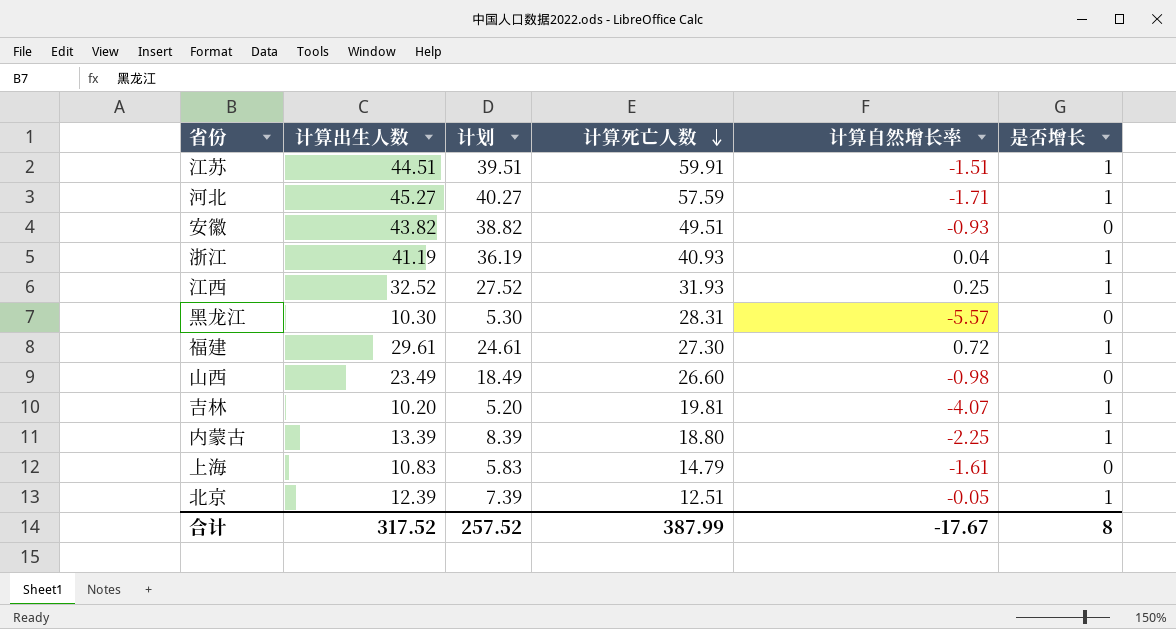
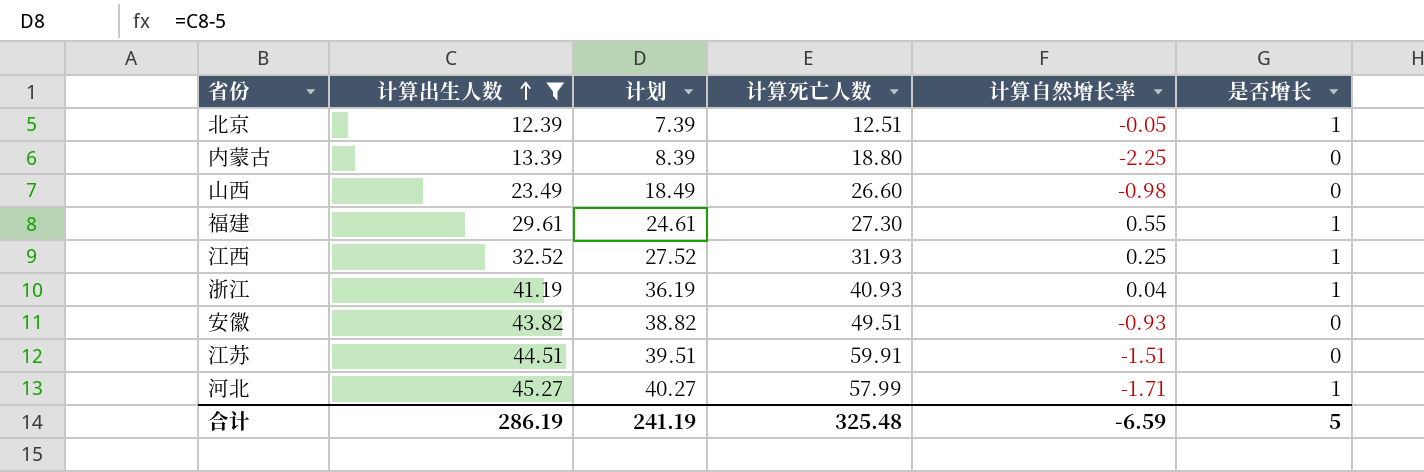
filter: none -> 计算出生人数 >= 12.39
row order: 计算死亡人数 descending -> 计算出生人数 ascending
内蒙古 | 是否增长: 1 -> 0
福建 | 计算自然增长率: 0.72 -> 0.55
江苏 | 是否增长: 1 -> 0
河北 | 计算死亡人数: 57.59 -> 57.99
合计 | 计算出生人数: 317.52 -> 286.19
合计 | 计划: 257.52 -> 241.19
合计 | 计算死亡人数: 387.99 -> 325.48
合计 | 计算自然增长率: -17.67 -> -6.59
合计 | 是否增长: 8 -> 5

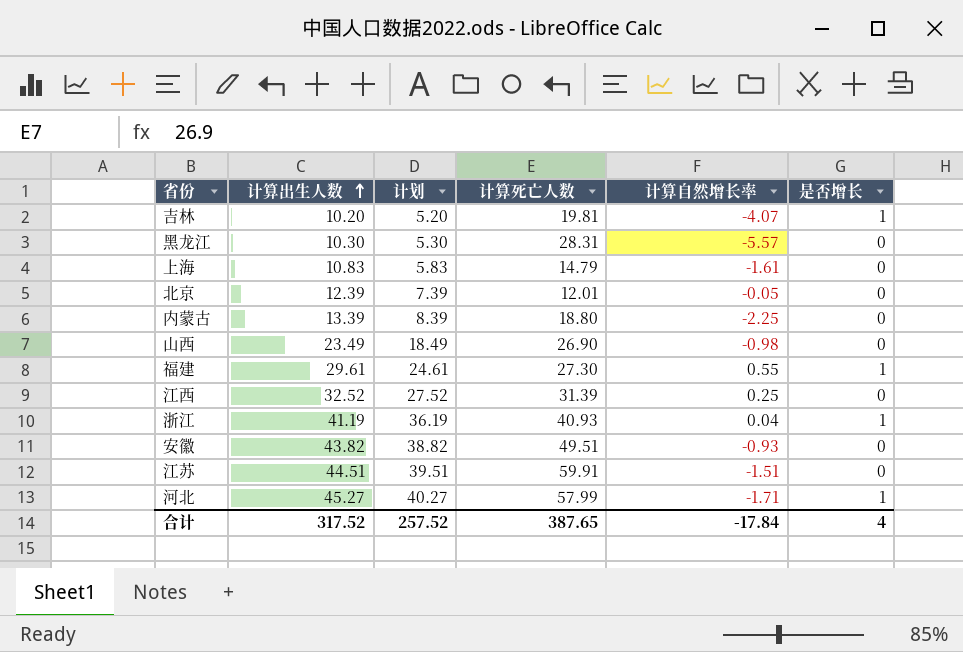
filter: 计算出生人数 >= 12.39 -> none
北京 | 计算死亡人数: 12.51 -> 12.01
北京 | 是否增长: 1 -> 0
山西 | 计算死亡人数: 26.60 -> 26.90
江西 | 计算死亡人数: 31.93 -> 31.39
江西 | 是否增长: 1 -> 0
合计 | 计算出生人数: 286.19 -> 317.52
合计 | 计划: 241.19 -> 257.52
合计 | 计算死亡人数: 325.48 -> 387.65
合计 | 计算自然增长率: -6.59 -> -17.84
合计 | 是否增长: 5 -> 4

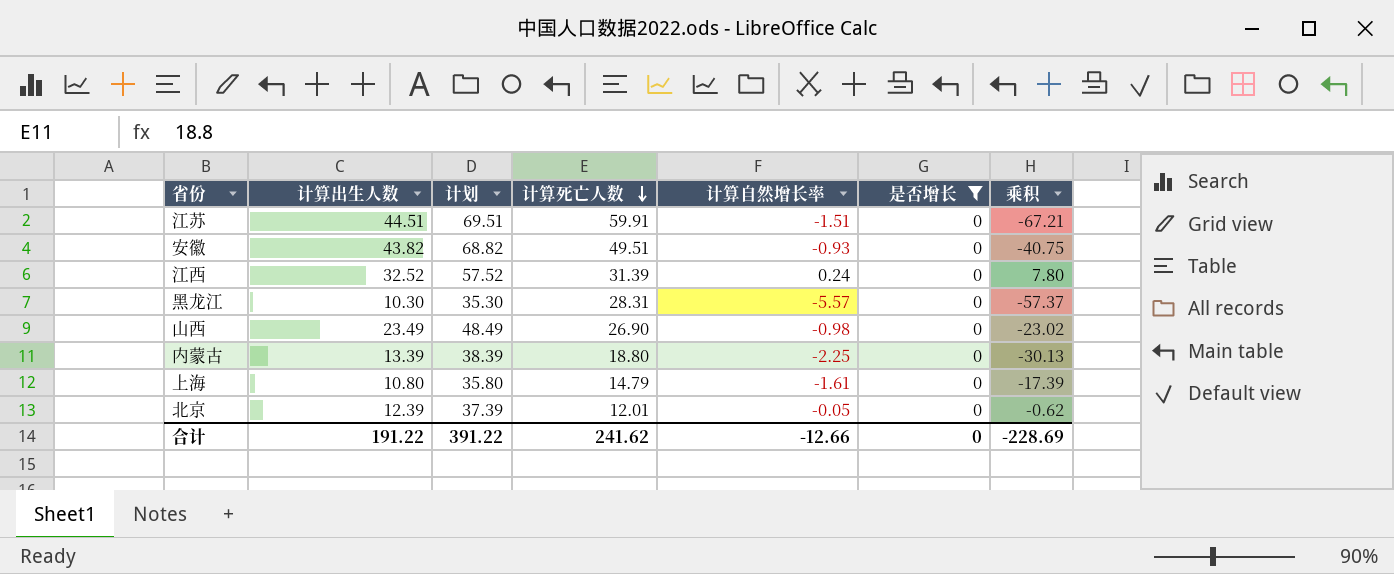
filter: none -> 是否增长 = 0
row order: 计算出生人数 ascending -> 计算死亡人数 descending
column 计划 | formula: [计算出生人数] - 5 -> [计算出生人数] + 25
column 乘积 | formula: none -> [计算出生人数] * [计算自然增长率]
江西 | 计算自然增长率: 0.25 -> 0.24
上海 | 计算出生人数: 10.83 -> 10.80
合计 | 计算出生人数: 317.52 -> 191.22
合计 | 计划: 257.52 -> 391.22
合计 | 计算死亡人数: 387.65 -> 241.62
合计 | 计算自然增长率: -17.84 -> -12.66
合计 | 是否增长: 4 -> 0

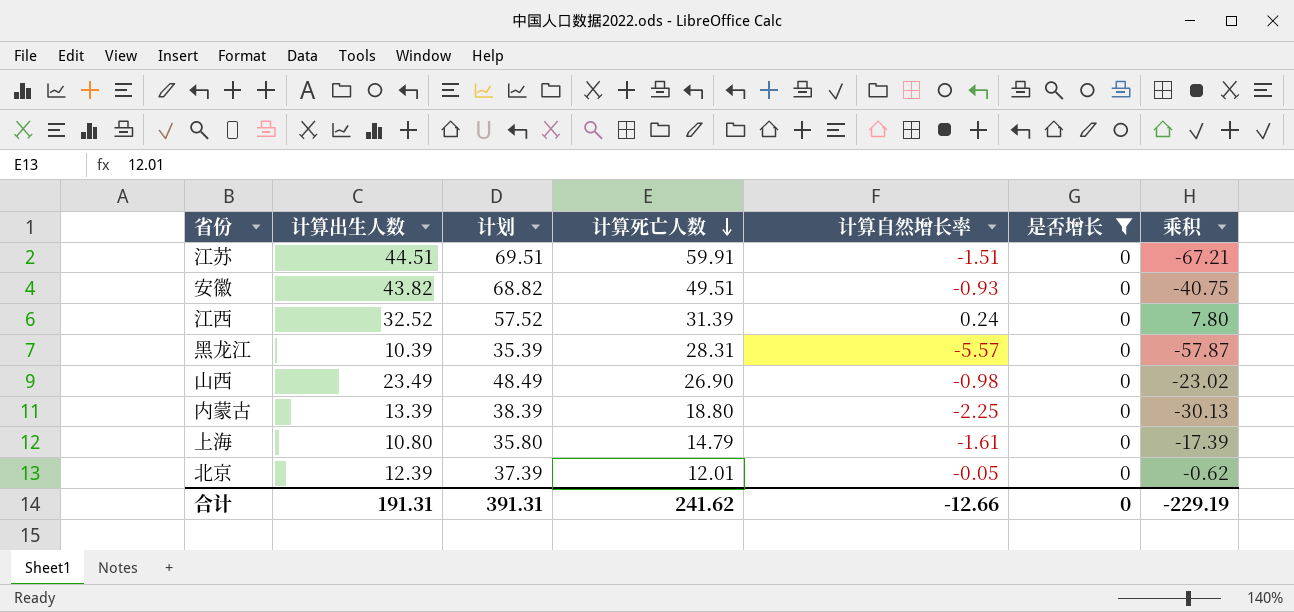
黑龙江 | 计算出生人数: 10.30 -> 10.39
黑龙江 | 计划: 35.30 -> 35.39
黑龙江 | 乘积: -57.37 -> -57.87
合计 | 计算出生人数: 191.22 -> 191.31
合计 | 计划: 391.22 -> 391.31
合计 | 乘积: -228.69 -> -229.19

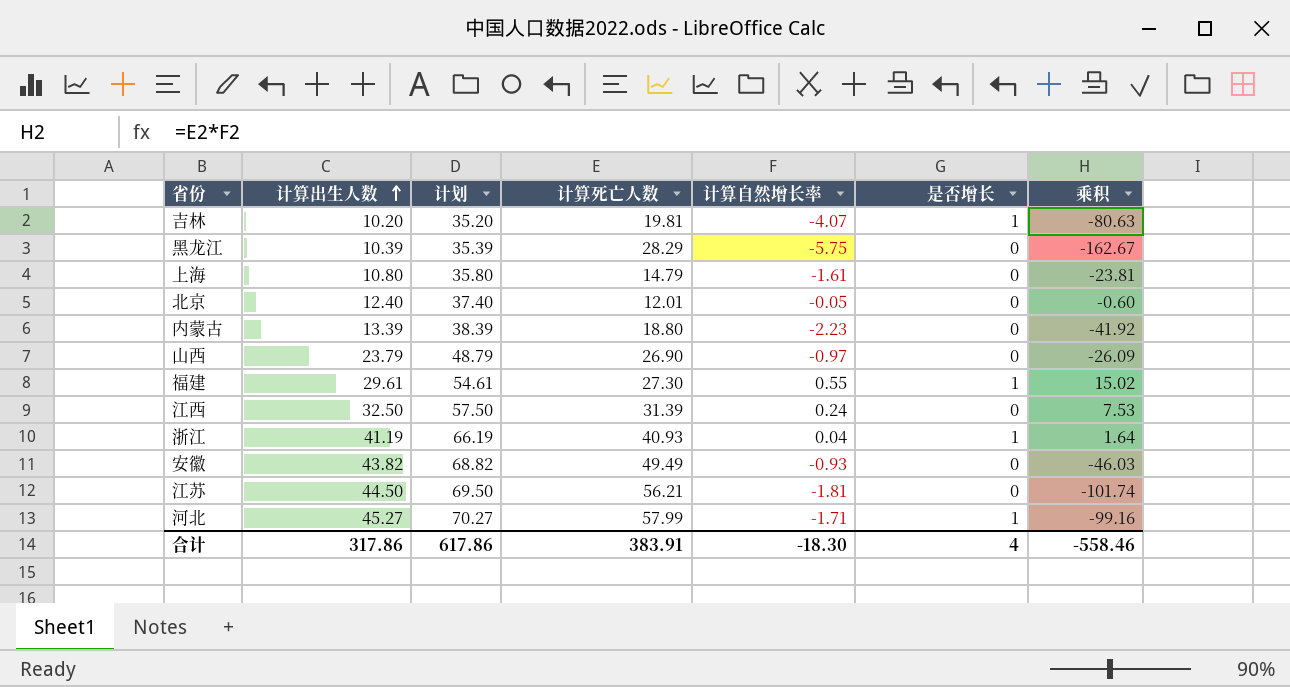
filter: 是否增长 = 0 -> none
row order: 计算死亡人数 descending -> 计算出生人数 ascending
column 乘积 | formula: [计算出生人数] * [计算自然增长率] -> [计算死亡人数] * [计算自然增长率]
黑龙江 | 计算死亡人数: 28.31 -> 28.29
黑龙江 | 计算自然增长率: -5.57 -> -5.75
北京 | 计算出生人数: 12.39 -> 12.40
北京 | 计划: 37.39 -> 37.40
内蒙古 | 计算自然增长率: -2.25 -> -2.23
山西 | 计算出生人数: 23.49 -> 23.79
山西 | 计划: 48.49 -> 48.79
山西 | 计算自然增长率: -0.98 -> -0.97
江西 | 计算出生人数: 32.52 -> 32.50
江西 | 计划: 57.52 -> 57.50
安徽 | 计算死亡人数: 49.51 -> 49.49
江苏 | 计算出生人数: 44.51 -> 44.50
江苏 | 计划: 69.51 -> 69.50
江苏 | 计算死亡人数: 59.91 -> 56.21
江苏 | 计算自然增长率: -1.51 -> -1.81
合计 | 计算出生人数: 191.31 -> 317.86
合计 | 计划: 391.31 -> 617.86
合计 | 计算死亡人数: 241.62 -> 383.91
合计 | 计算自然增长率: -12.66 -> -18.30
合计 | 是否增长: 0 -> 4
合计 | 乘积: -229.19 -> -558.46

